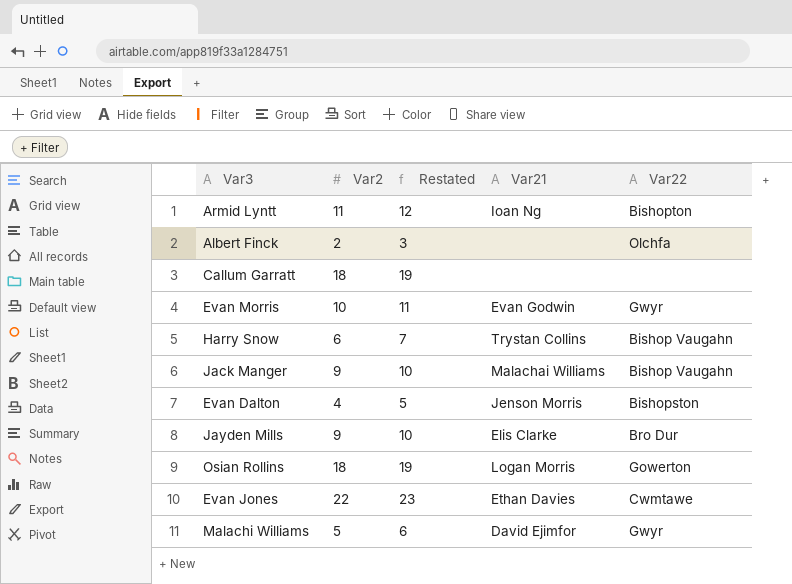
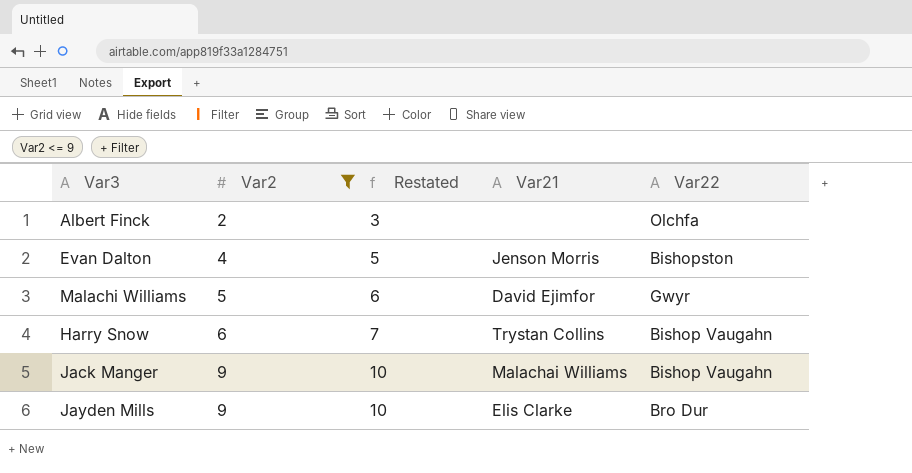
filter: none -> Var2 <= 9
row order: none -> Var2 ascending

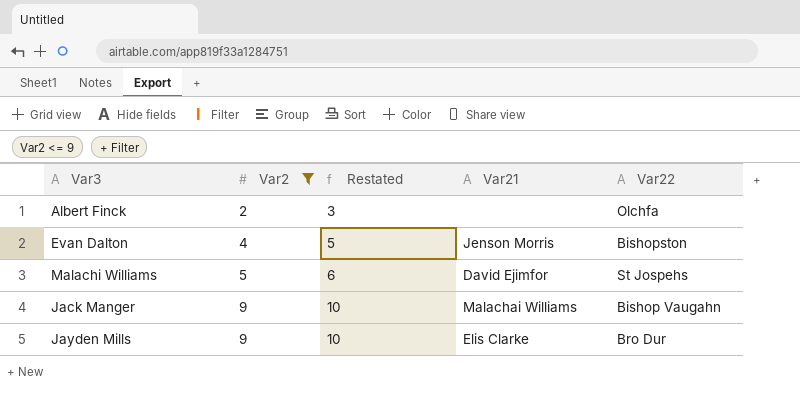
row Harry Snow: 6 | 7 | Trystan Collins | Bishop Vaugahn -> none
Malachi Williams | Var22: Gwyr -> St Jospehs

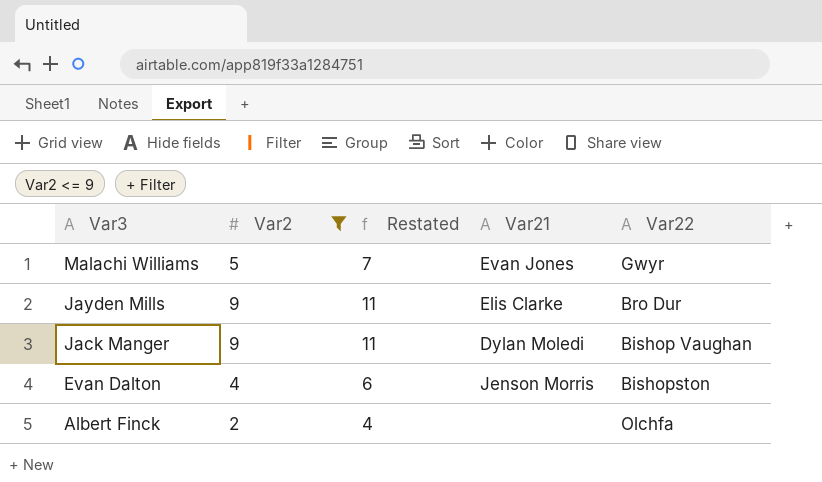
row order: Var2 ascending -> Var3 descending
column Restated | formula: [Var2] + 1 -> [Var2] + 2
Malachi Williams | Var21: David Ejimfor -> Evan Jones
Malachi Williams | Var22: St Jospehs -> Gwyr
Jack Manger | Var21: Malachai Williams -> Dylan Moledi
Jack Manger | Var22: Bishop Vaugahn -> Bishop Vaughan

